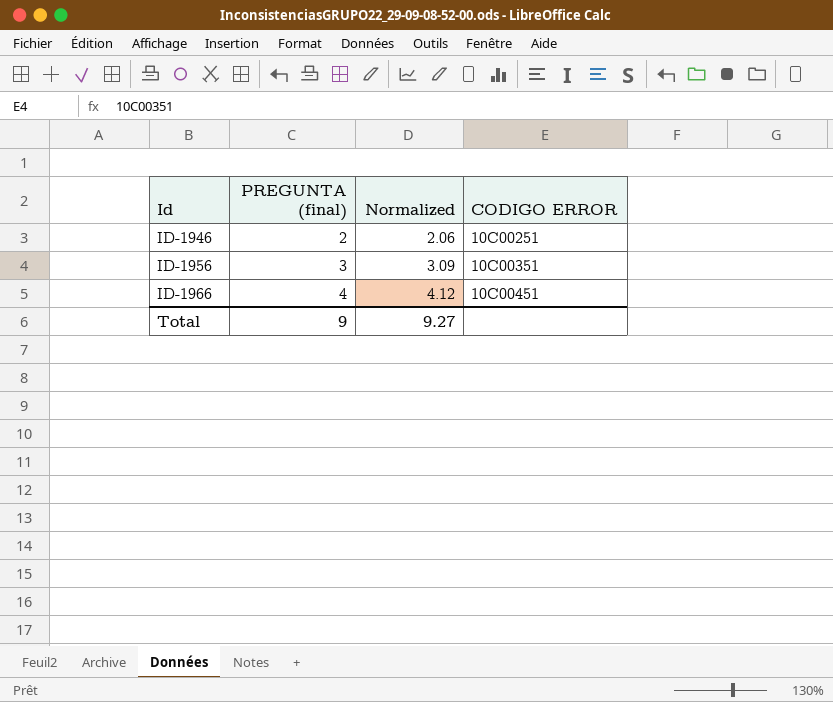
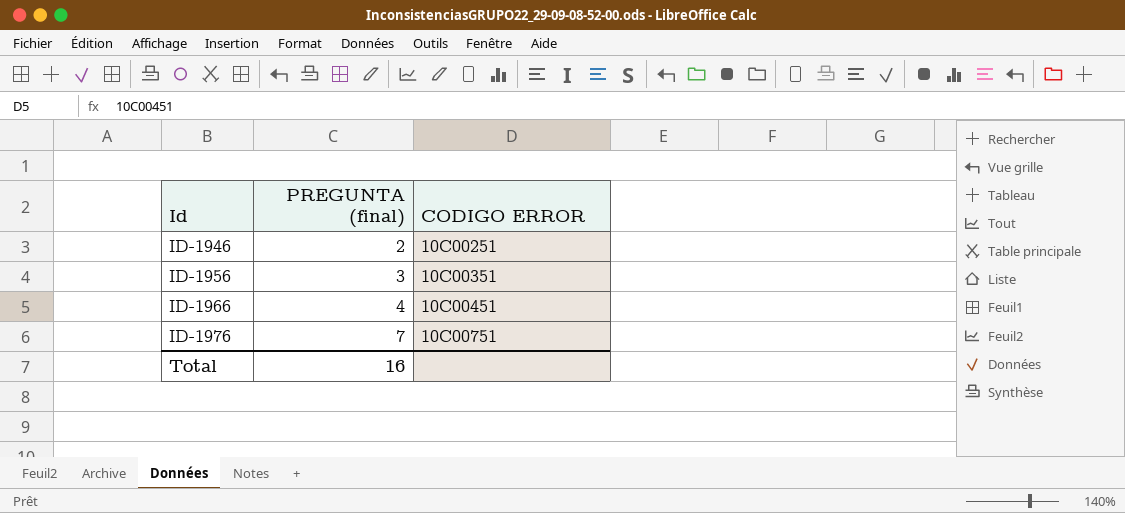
column Normalized | formula: [PREGUNTA (final)] * 1.03 -> none
row ID-1976: none -> 7 | 10C00751
Total | PREGUNTA (final): 9 -> 16

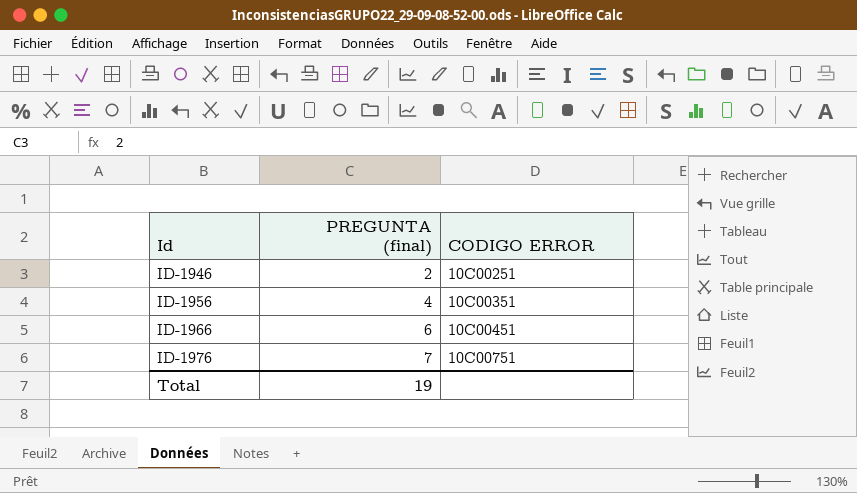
ID-1956 | PREGUNTA (final): 3 -> 4
ID-1966 | PREGUNTA (final): 4 -> 6
Total | PREGUNTA (final): 16 -> 19

